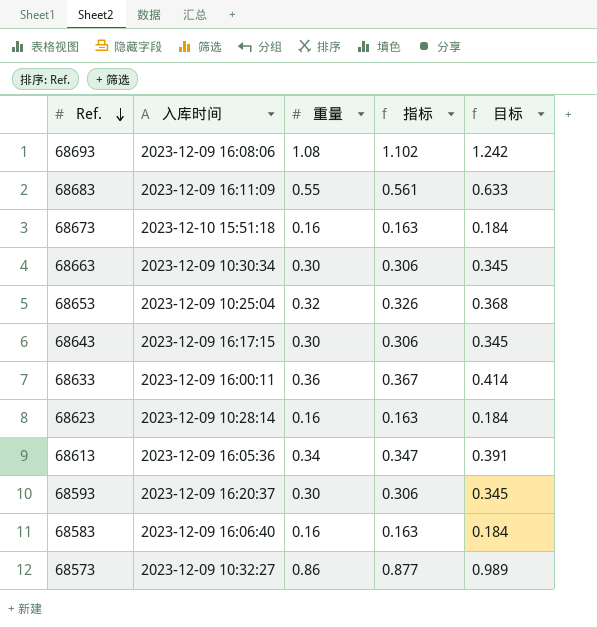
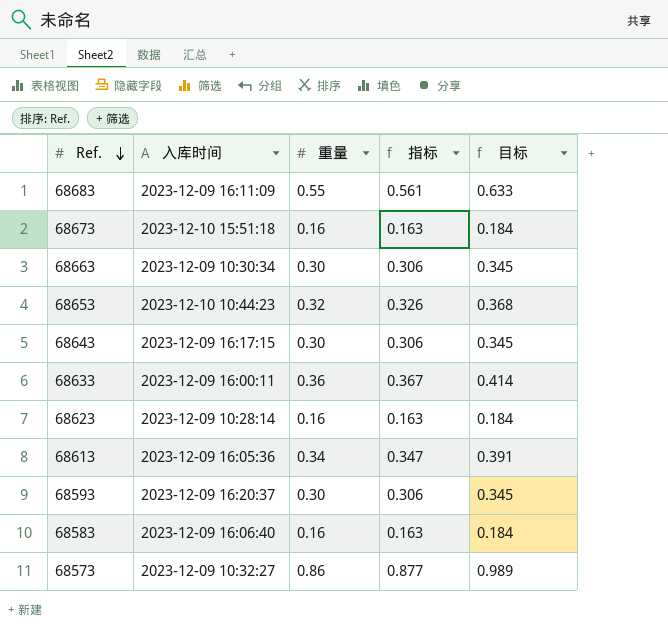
row 68693: 2023-12-09 16:08:06 | 1.08 | 1.102 | 1.242 -> none
68653 | 入库时间: 2023-12-09 10:25:04 -> 2023-12-10 10:44:23

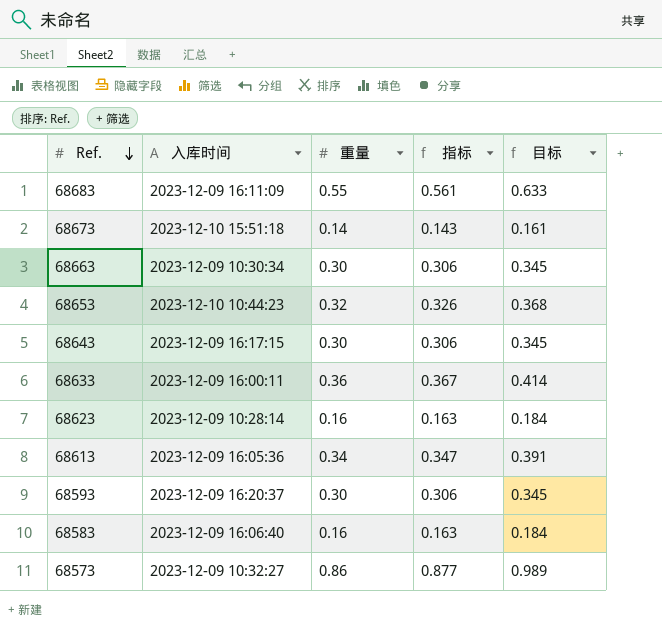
68673 | 重量: 0.16 -> 0.14
68673 | 指标: 0.163 -> 0.143
68673 | 目标: 0.184 -> 0.161

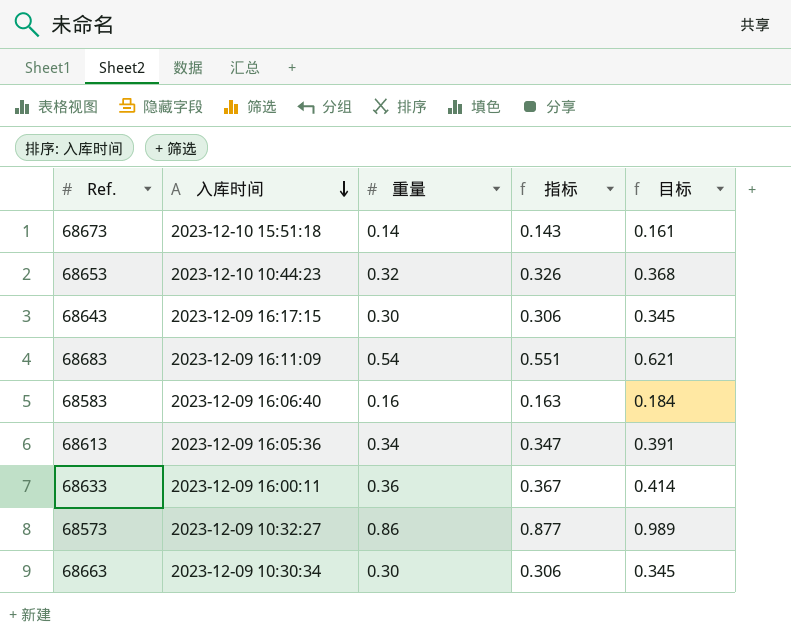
row order: Ref. descending -> 入库时间 descending
row 68623: 2023-12-09 10:28:14 | 0.16 | 0.163 | 0.184 -> none
row 68593: 2023-12-09 16:20:37 | 0.30 | 0.306 | 0.345 -> none
68683 | 重量: 0.55 -> 0.54
68683 | 指标: 0.561 -> 0.551
68683 | 目标: 0.633 -> 0.621

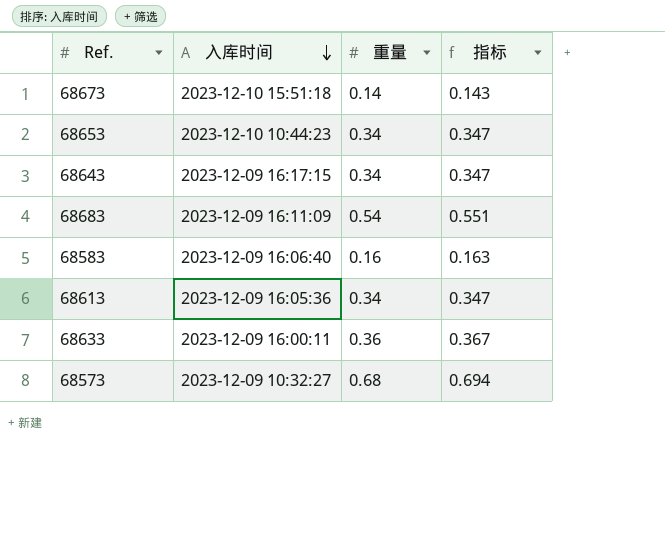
column 目标 | formula: [重量] * 1.15 -> none
row 68663: 2023-12-09 10:30:34 | 0.30 | 0.306 | 0.345 -> none
68653 | 重量: 0.32 -> 0.34
68653 | 指标: 0.326 -> 0.347
68643 | 重量: 0.30 -> 0.34
68643 | 指标: 0.306 -> 0.347
68573 | 重量: 0.86 -> 0.68
68573 | 指标: 0.877 -> 0.694

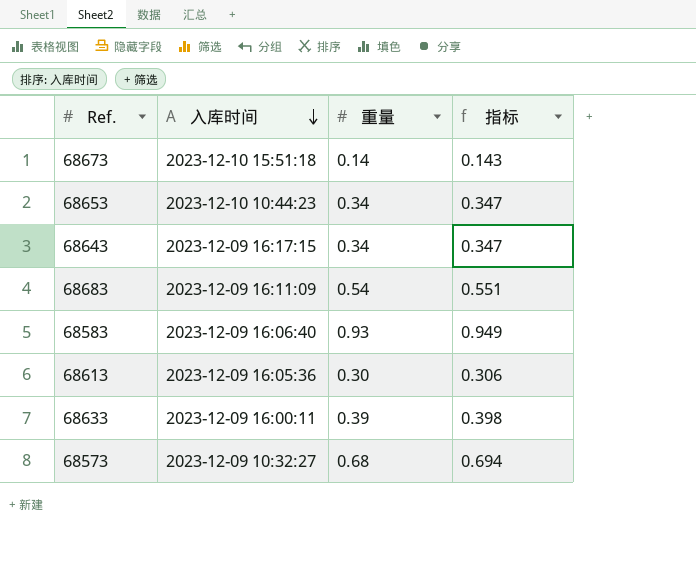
68583 | 重量: 0.16 -> 0.93
68583 | 指标: 0.163 -> 0.949
68613 | 重量: 0.34 -> 0.30
68613 | 指标: 0.347 -> 0.306
68633 | 重量: 0.36 -> 0.39
68633 | 指标: 0.367 -> 0.398

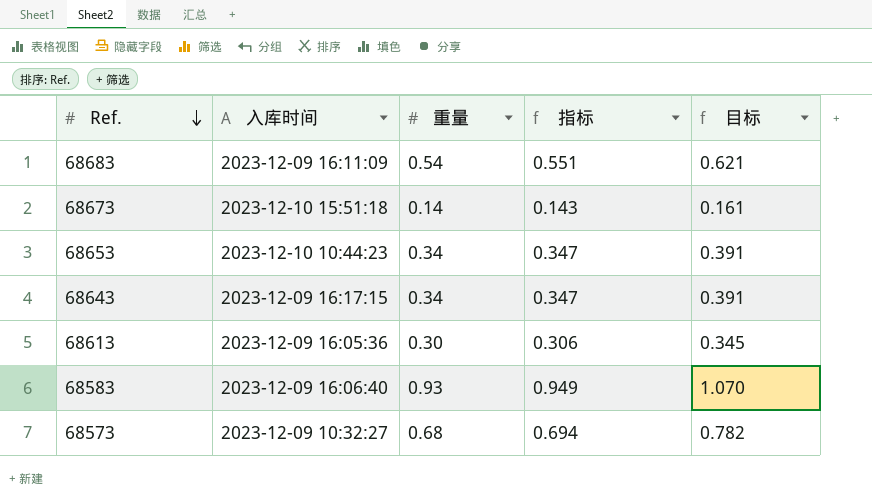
row order: 入库时间 descending -> Ref. descending
column 目标 | formula: none -> [重量] * 1.15
row 68633: 2023-12-09 16:00:11 | 0.39 | 0.398 -> none

